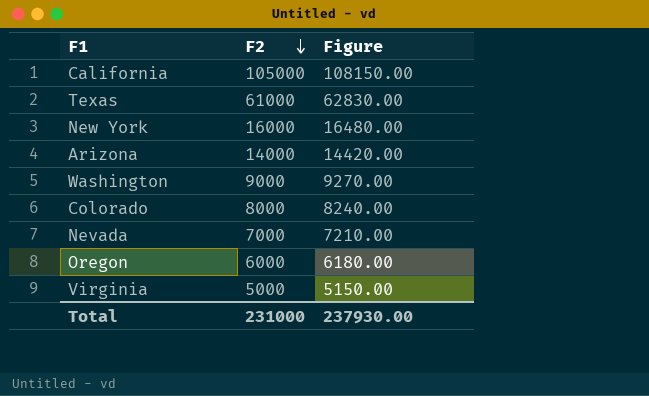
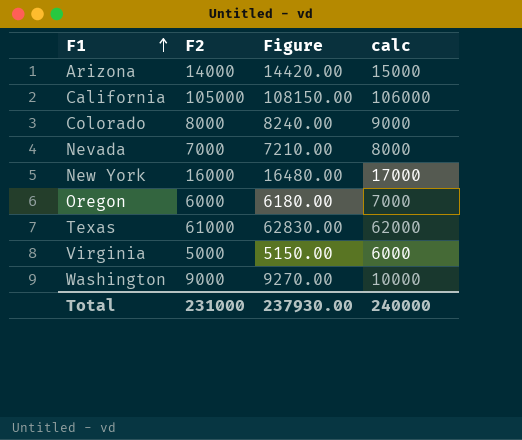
row order: F2 descending -> F1 ascending
column calc | formula: none -> [F2] + 1000

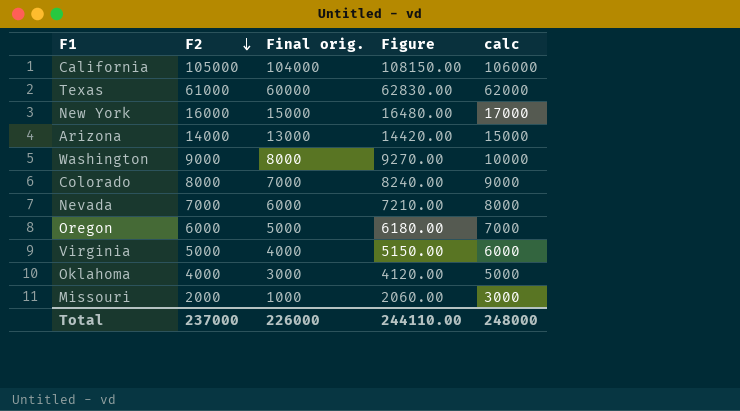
row order: F1 ascending -> F2 descending
column Final orig. | formula: none -> [F2] - 1000
row Oklahoma: none -> 4000 | 3000 | 4120.00 | 5000
row Missouri: none -> 2000 | 1000 | 2060.00 | 3000
Total | F2: 231000 -> 237000
Total | Figure: 237930.00 -> 244110.00
Total | calc: 240000 -> 248000

